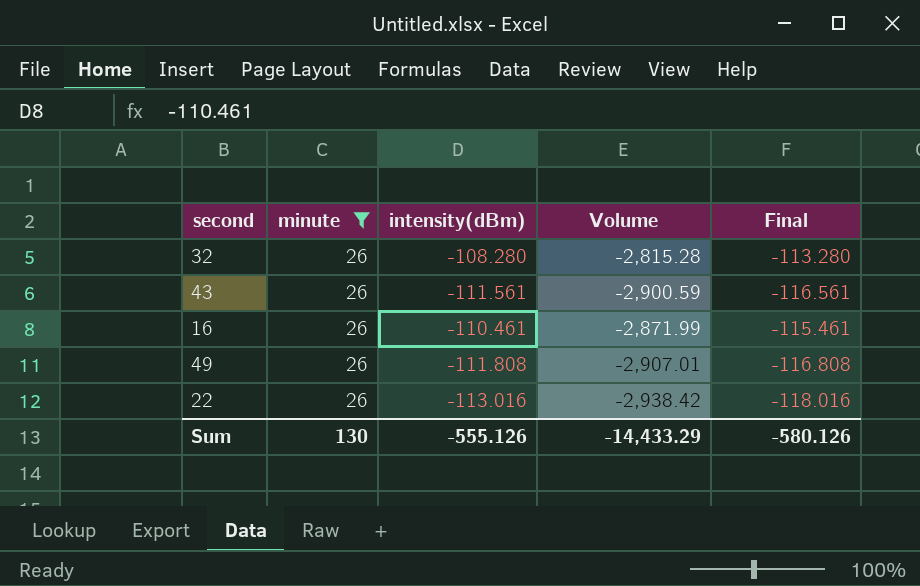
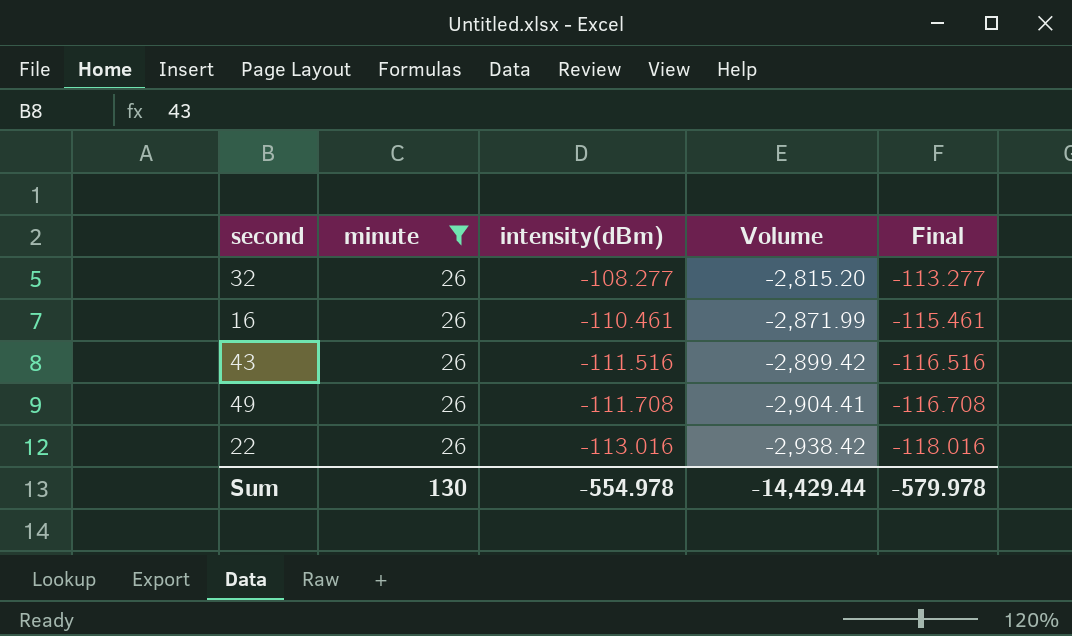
row order: none -> intensity(dBm) descending
32 | intensity(dBm): -108.280 -> -108.277
32 | Volume: -2,815.28 -> -2,815.20
32 | Final: -113.280 -> -113.277
43 | intensity(dBm): -111.561 -> -111.516
43 | Volume: -2,900.59 -> -2,899.42
43 | Final: -116.561 -> -116.516
49 | intensity(dBm): -111.808 -> -111.708
49 | Volume: -2,907.01 -> -2,904.41
49 | Final: -116.808 -> -116.708
Sum | intensity(dBm): -555.126 -> -554.978
Sum | Volume: -14,433.29 -> -14,429.44
Sum | Final: -580.126 -> -579.978

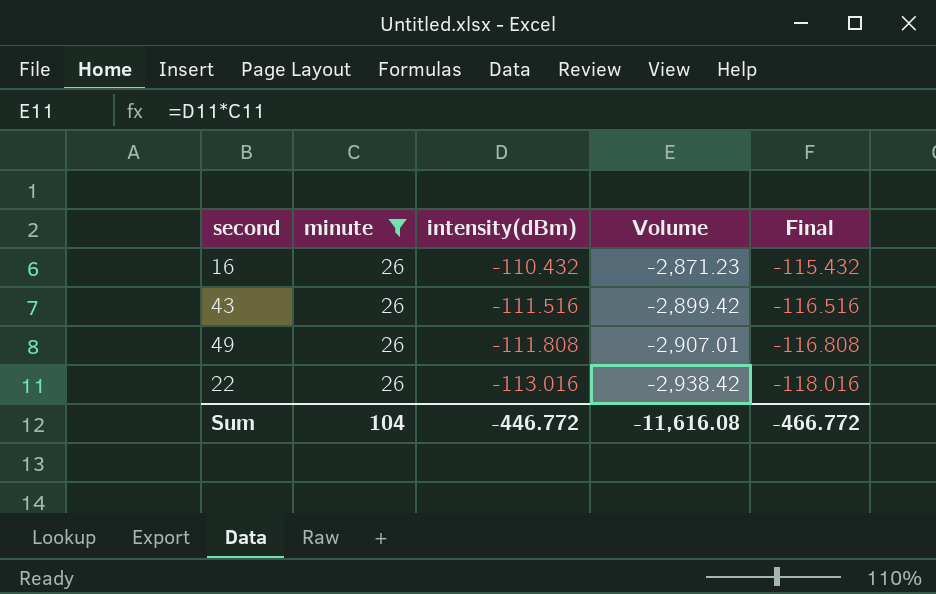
row 32: 26 | -108.277 | -2,815.20 | -113.277 -> none
16 | intensity(dBm): -110.461 -> -110.432
16 | Volume: -2,871.99 -> -2,871.23
16 | Final: -115.461 -> -115.432
49 | intensity(dBm): -111.708 -> -111.808
49 | Volume: -2,904.41 -> -2,907.01
49 | Final: -116.708 -> -116.808
Sum | minute: 130 -> 104
Sum | intensity(dBm): -554.978 -> -446.772
Sum | Volume: -14,429.44 -> -11,616.08
Sum | Final: -579.978 -> -466.772

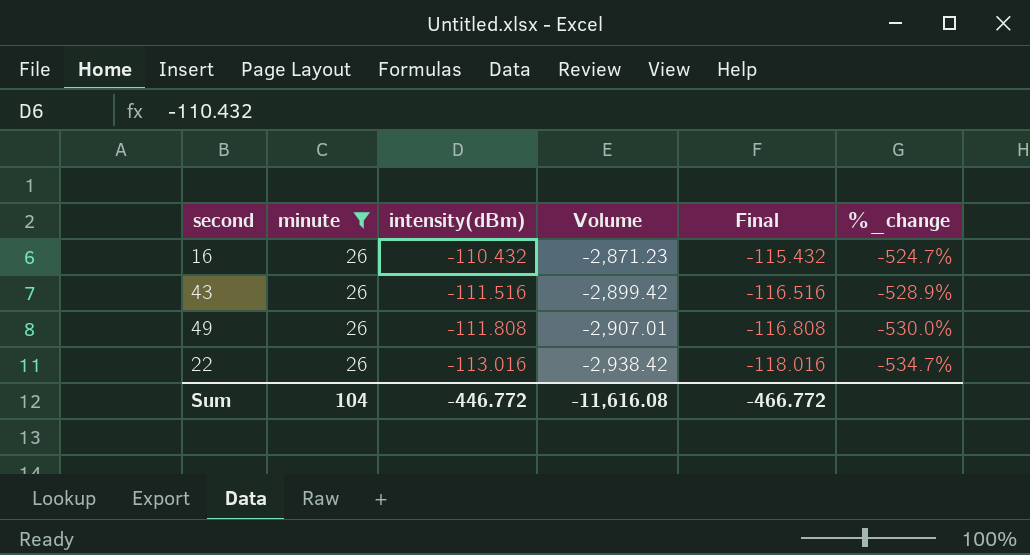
column %_change | formula: none -> ([intensity(dBm)] - [minute]) / [minute]

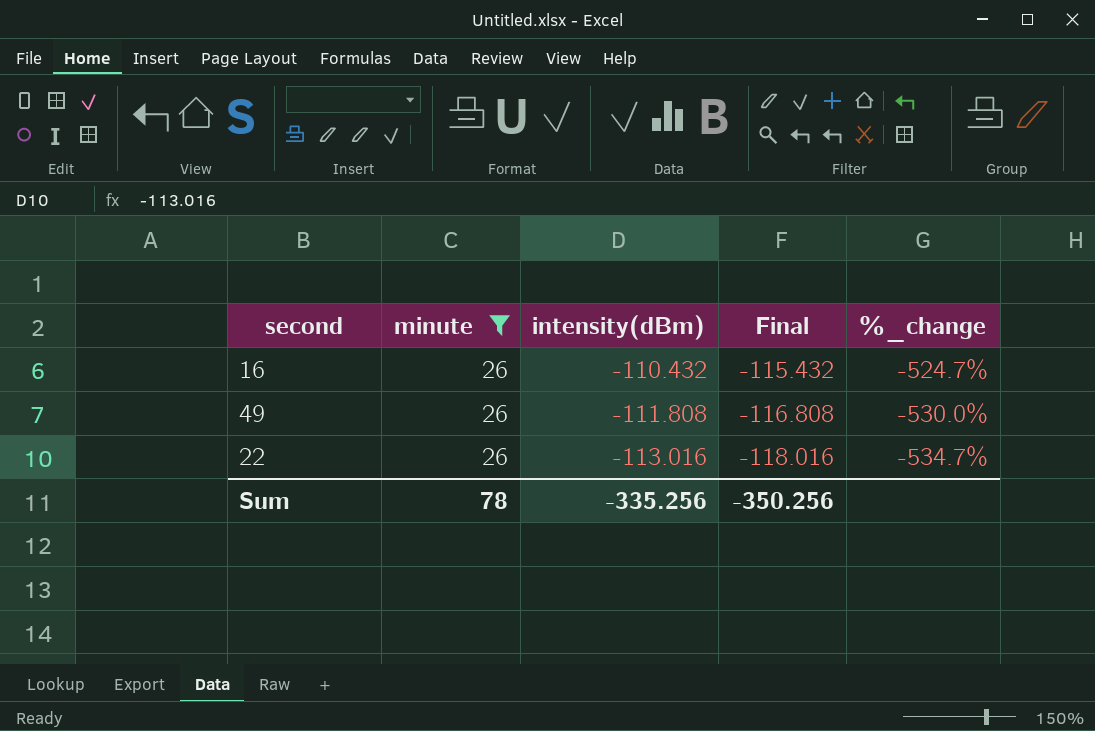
column Volume | formula: [minute] * [intensity(dBm)] -> none
row 43: 26 | -111.516 | -2,899.42 | -116.516 | -528.9% -> none
Sum | minute: 104 -> 78
Sum | intensity(dBm): -446.772 -> -335.256
Sum | Final: -466.772 -> -350.256

